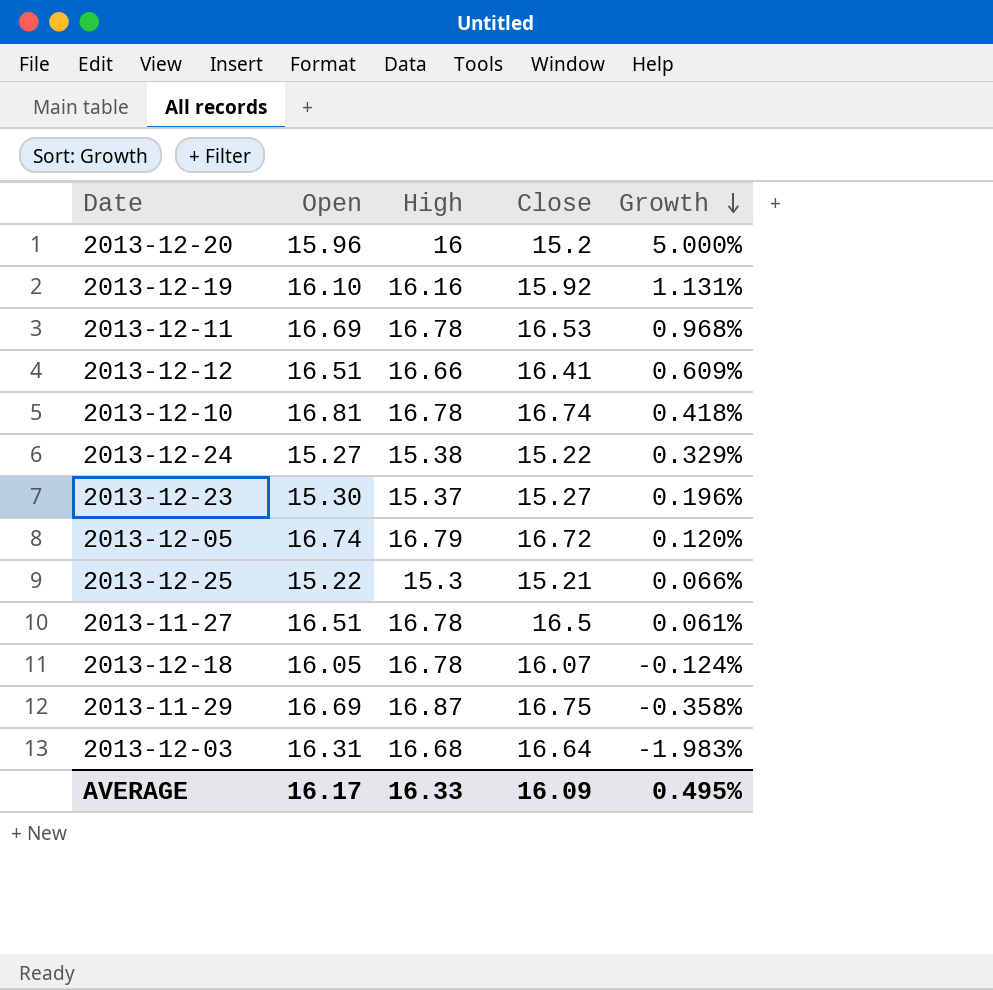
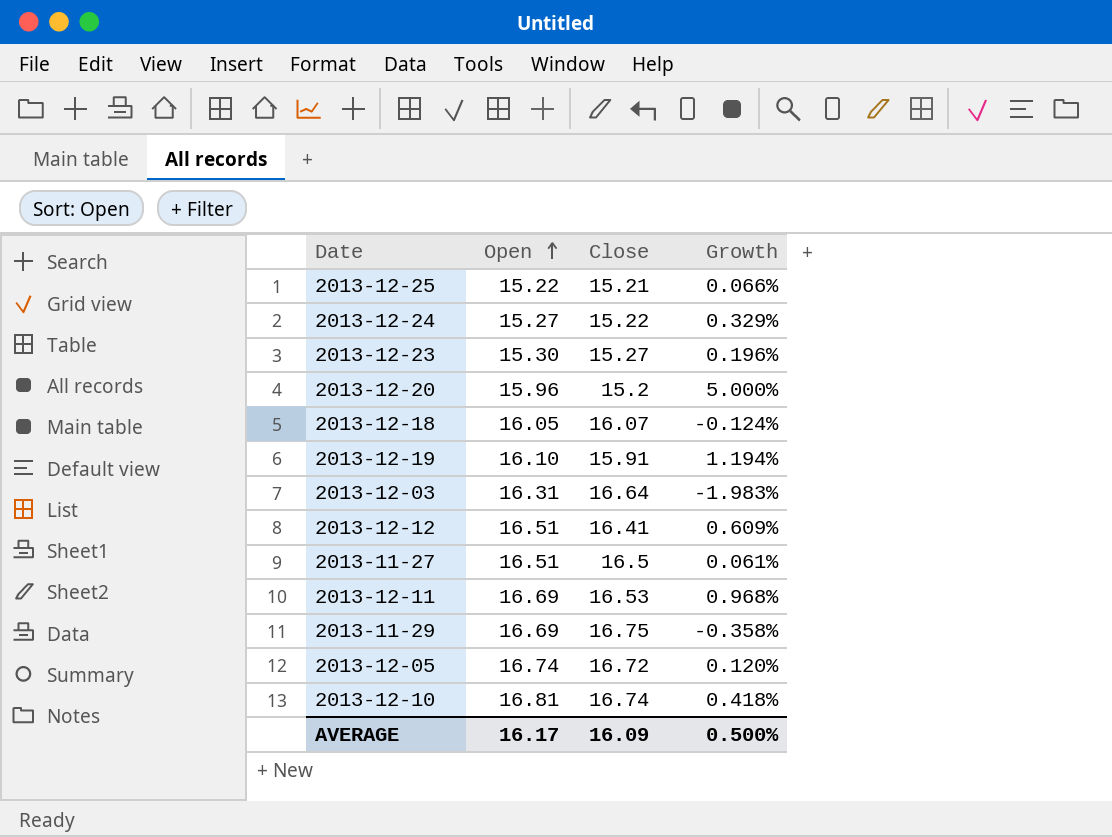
row order: Growth descending -> Open ascending
column High | position: 3 -> none
2013-12-19 | Close: 15.92 -> 15.91
2013-12-19 | Growth: 1.131% -> 1.194%
AVERAGE | Growth: 0.495% -> 0.500%

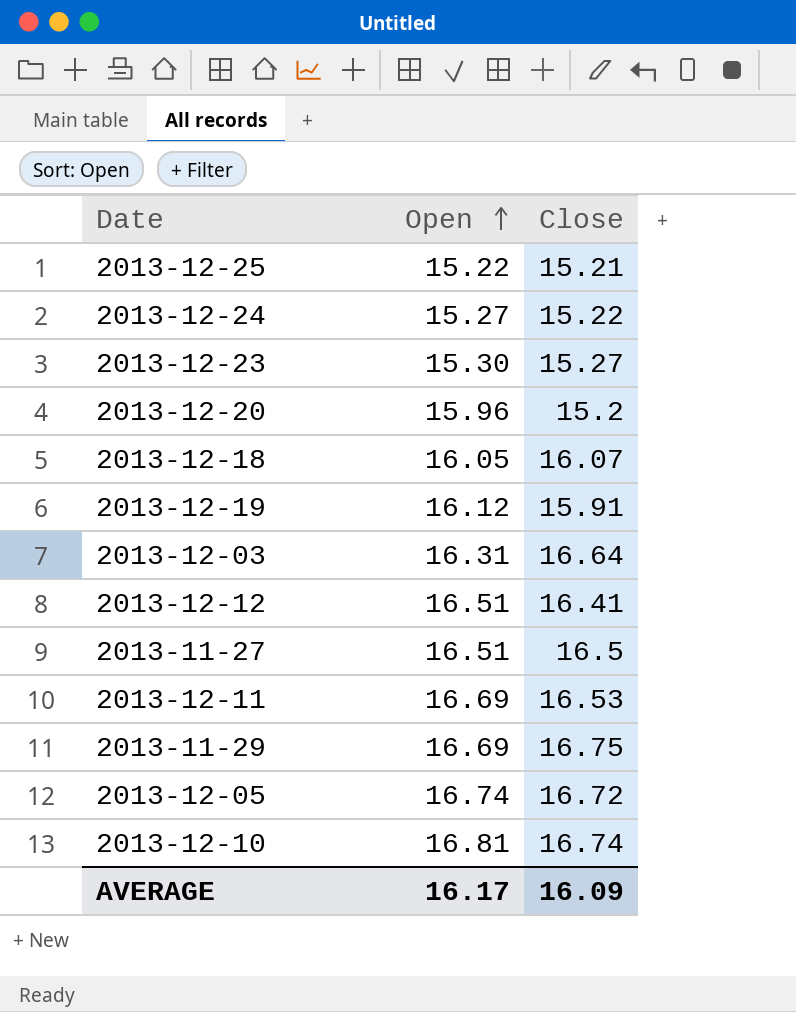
column Growth | formula: ([Open] - [Close]) / [Close] -> none
2013-12-19 | Open: 16.10 -> 16.12

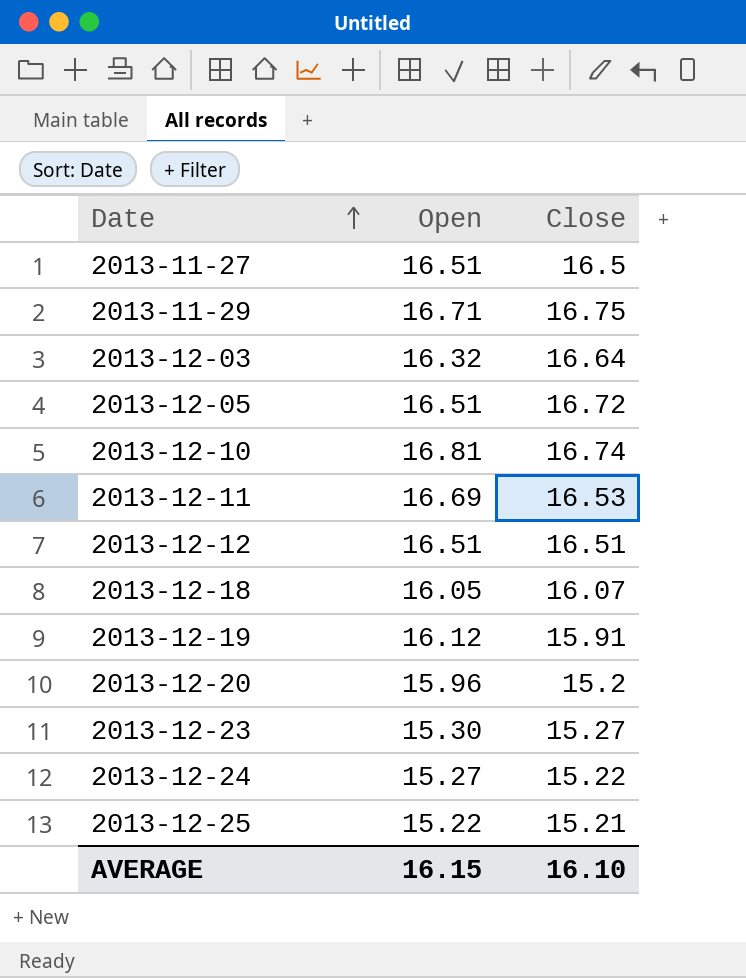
row order: Open ascending -> Date ascending
2013-11-29 | Open: 16.69 -> 16.71
2013-12-03 | Open: 16.31 -> 16.32
2013-12-05 | Open: 16.74 -> 16.51
2013-12-12 | Close: 16.41 -> 16.51
AVERAGE | Open: 16.17 -> 16.15
AVERAGE | Close: 16.09 -> 16.10

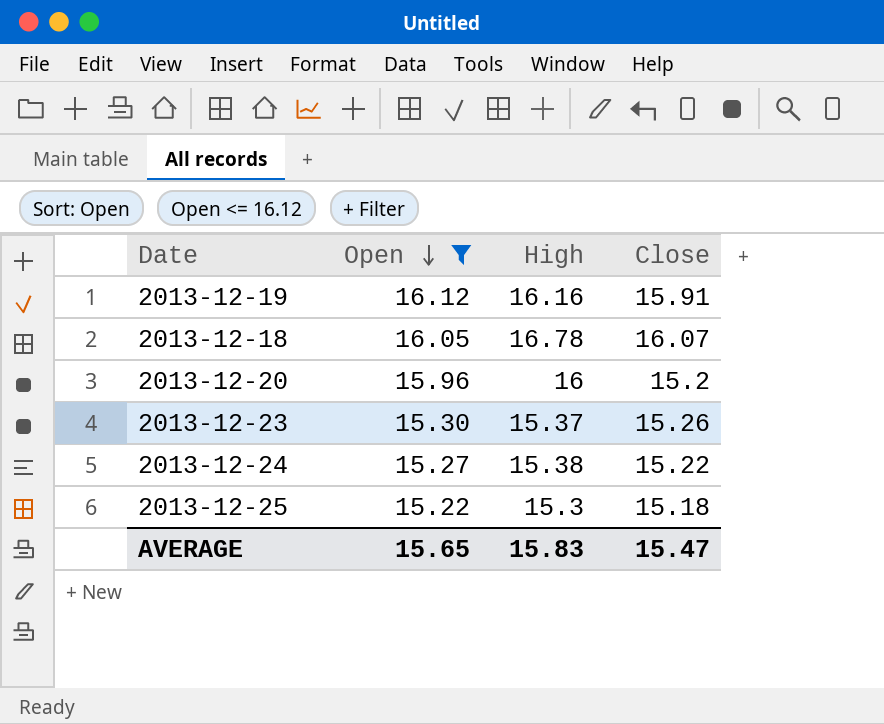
filter: none -> Open <= 16.12
row order: Date ascending -> Open descending
column High | position: none -> 3
2013-12-23 | Close: 15.27 -> 15.26
2013-12-25 | Close: 15.21 -> 15.18
AVERAGE | Open: 16.15 -> 15.65
AVERAGE | Close: 16.10 -> 15.47

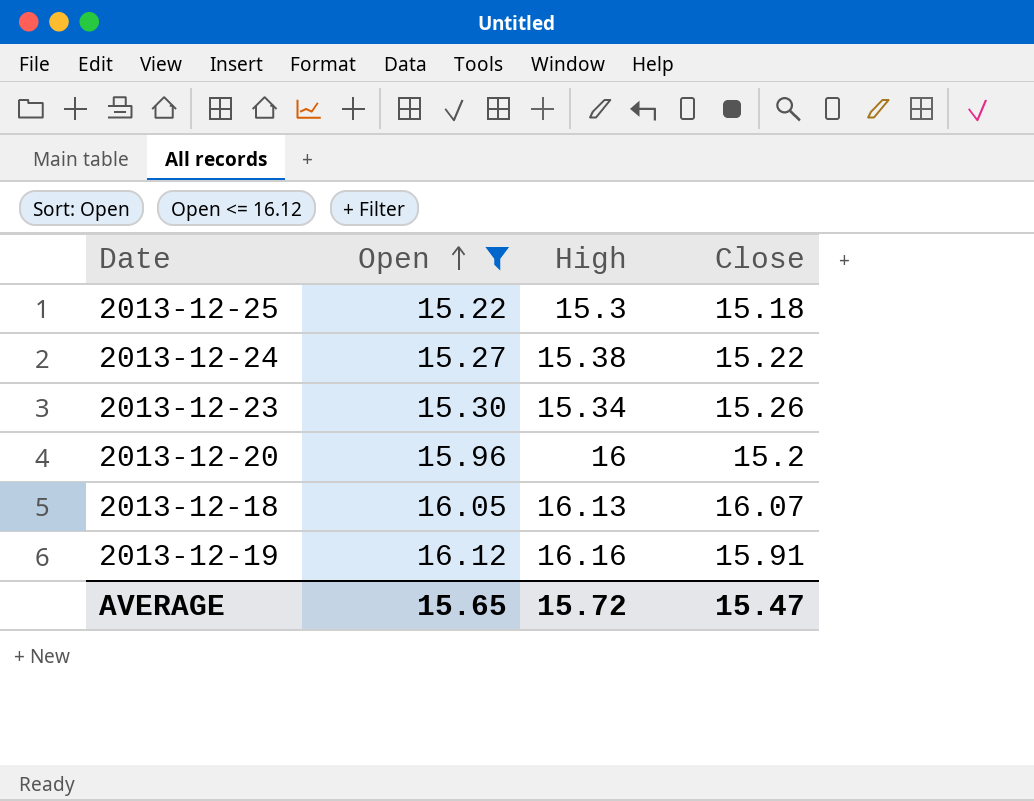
row order: Open descending -> Open ascending
2013-12-23 | High: 15.37 -> 15.34
2013-12-18 | High: 16.78 -> 16.13
AVERAGE | High: 15.83 -> 15.72

